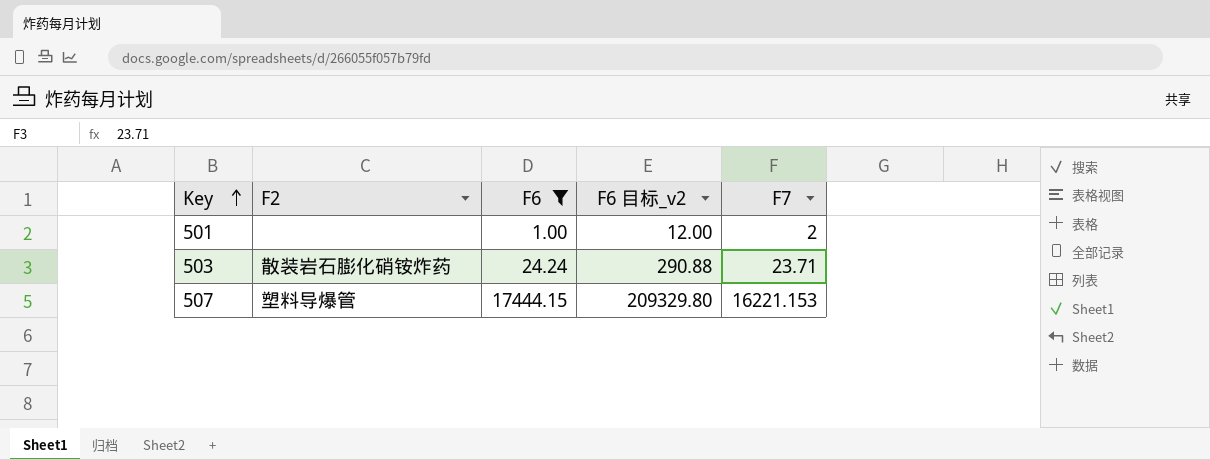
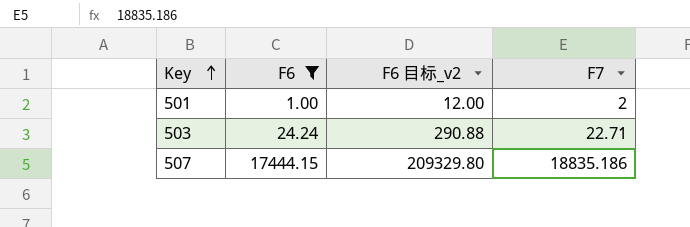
column F2 | position: 2 -> none
503 | F7: 23.71 -> 22.71
507 | F7: 16221.153 -> 18835.186

